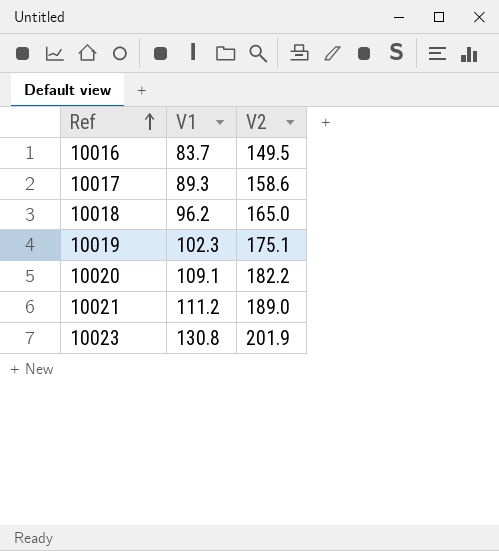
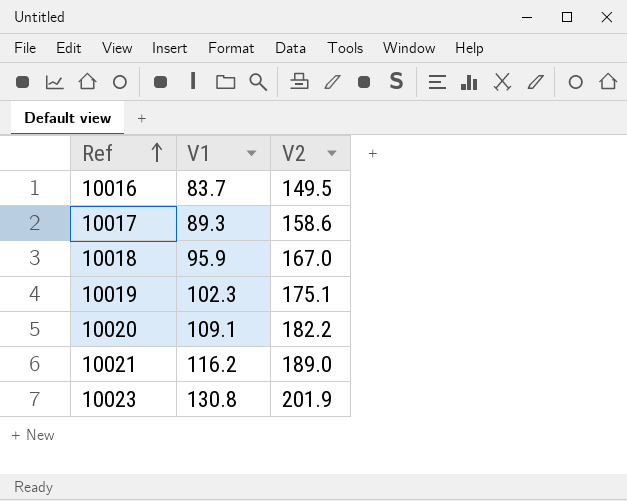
10018 | V1: 96.2 -> 95.9
10018 | V2: 165.0 -> 167.0
10021 | V1: 111.2 -> 116.2

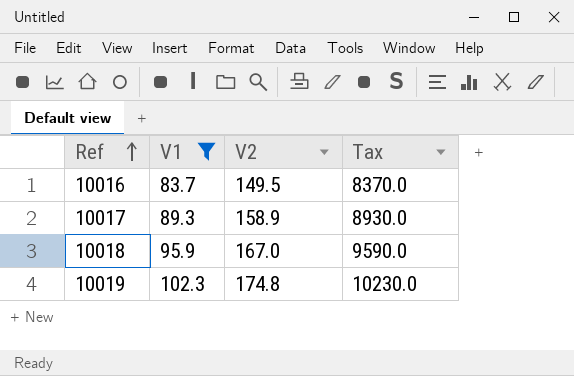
filter: none -> V1 <= 102.3
column Tax | formula: none -> [V1] * 100
10017 | V2: 158.6 -> 158.9
10019 | V2: 175.1 -> 174.8

